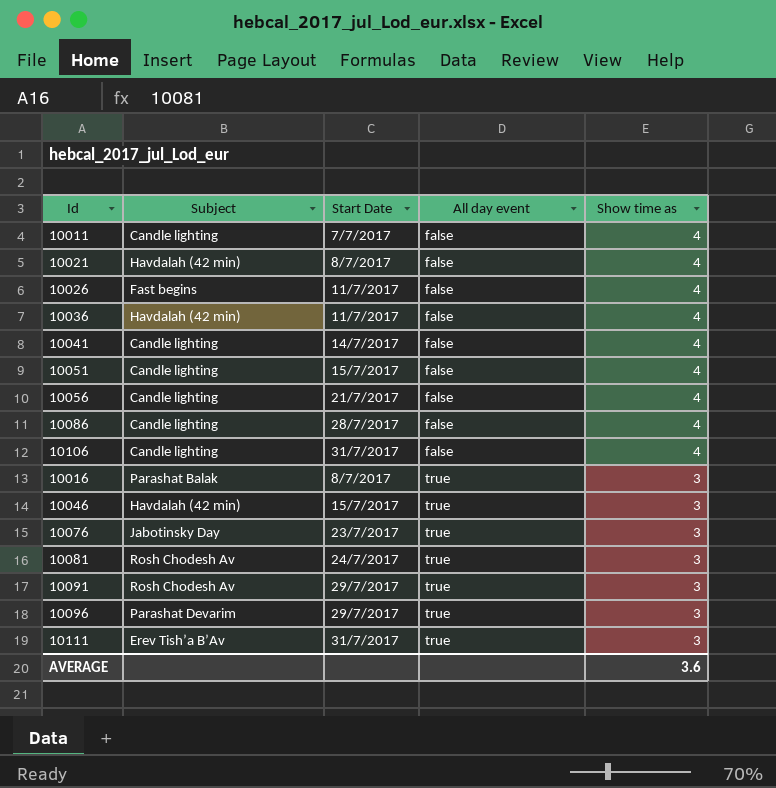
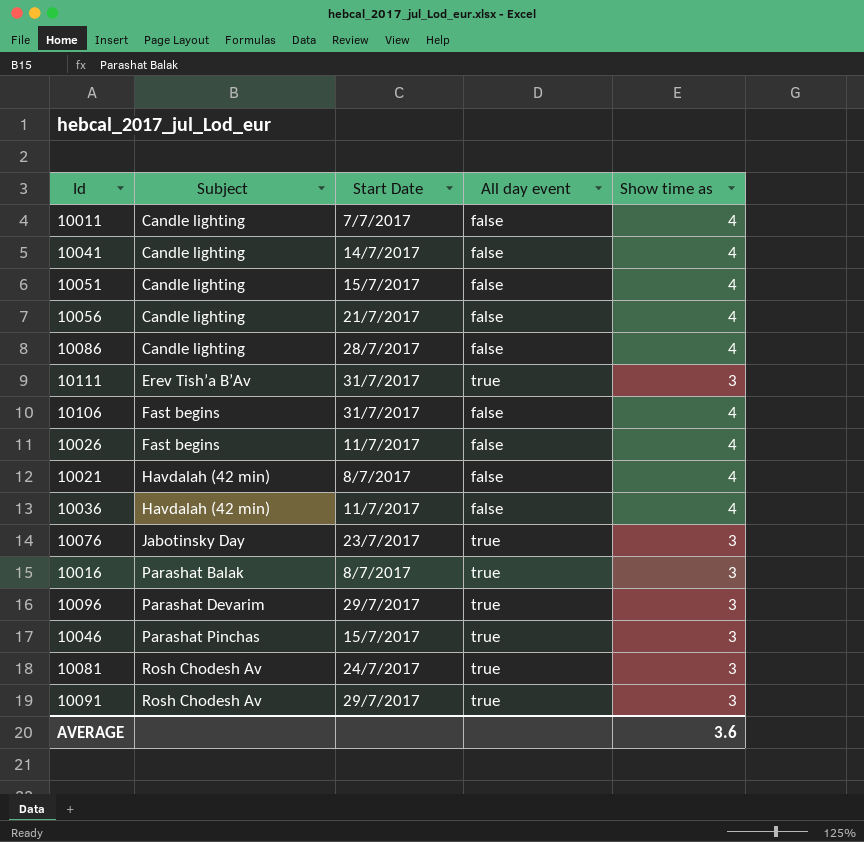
row order: All day event ascending -> Subject ascending
10106 | Subject: Candle lighting -> Fast begins
10046 | Subject: Havdalah (42 min) -> Parashat Pinchas

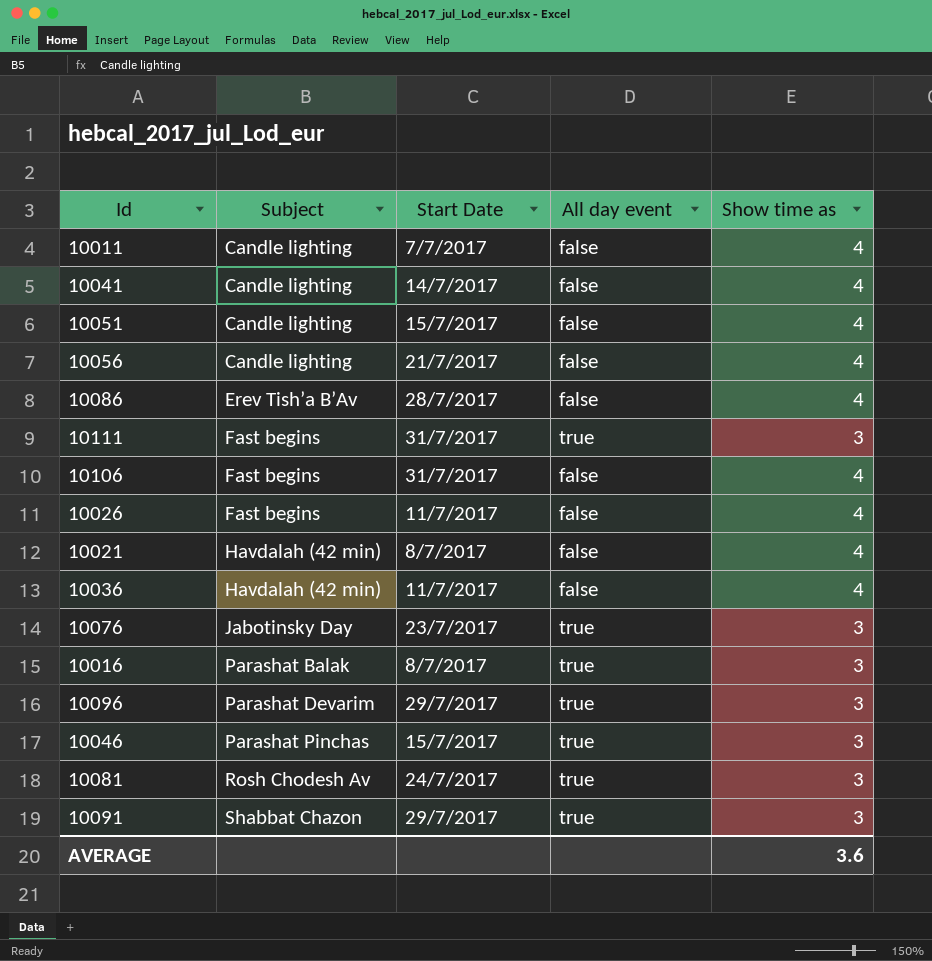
10086 | Subject: Candle lighting -> Erev Tish’a B’Av
10111 | Subject: Erev Tish’a B’Av -> Fast begins
10091 | Subject: Rosh Chodesh Av -> Shabbat Chazon

